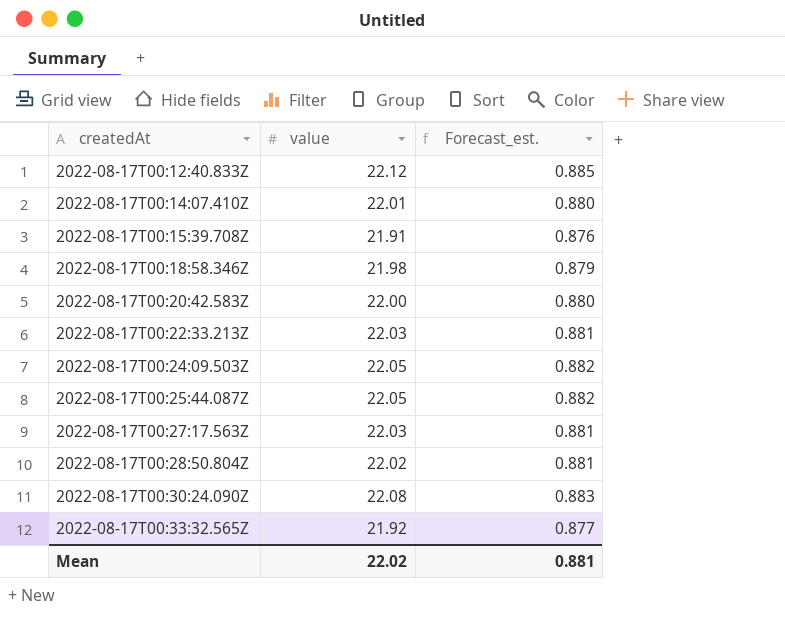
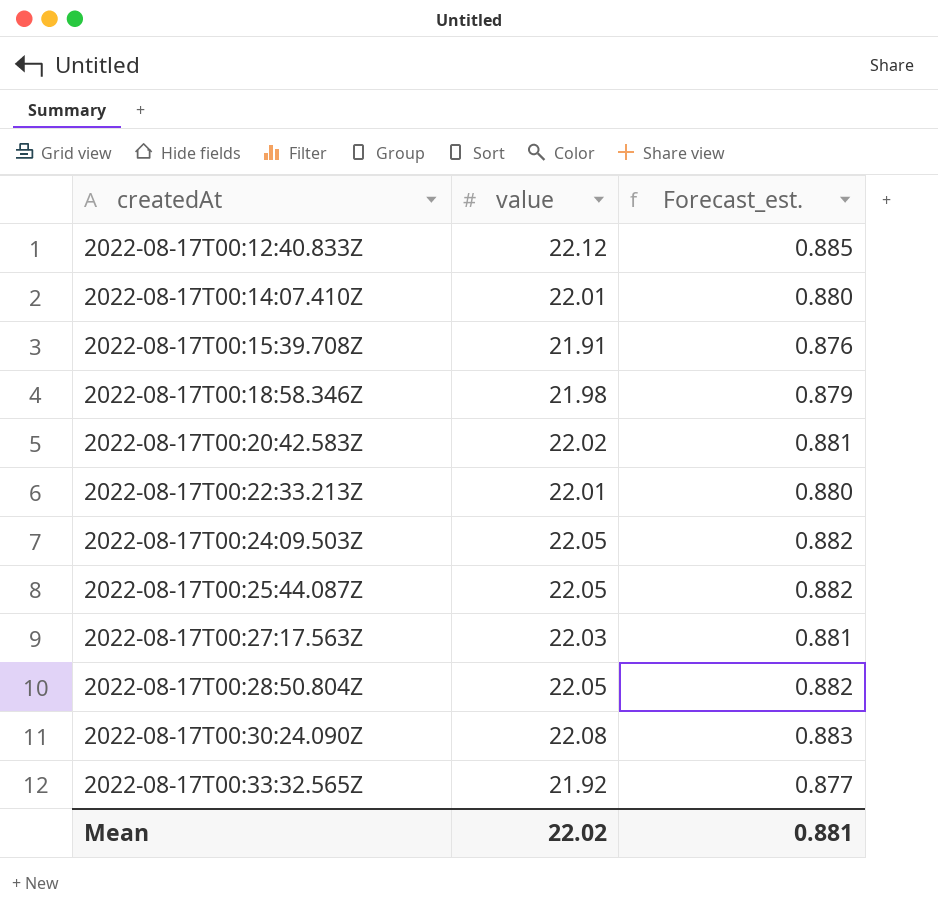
2022-08-17T00:20:42.583Z | value: 22.00 -> 22.02
2022-08-17T00:20:42.583Z | Forecast_est.: 0.880 -> 0.881
2022-08-17T00:22:33.213Z | value: 22.03 -> 22.01
2022-08-17T00:22:33.213Z | Forecast_est.: 0.881 -> 0.880
2022-08-17T00:28:50.804Z | value: 22.02 -> 22.05
2022-08-17T00:28:50.804Z | Forecast_est.: 0.881 -> 0.882

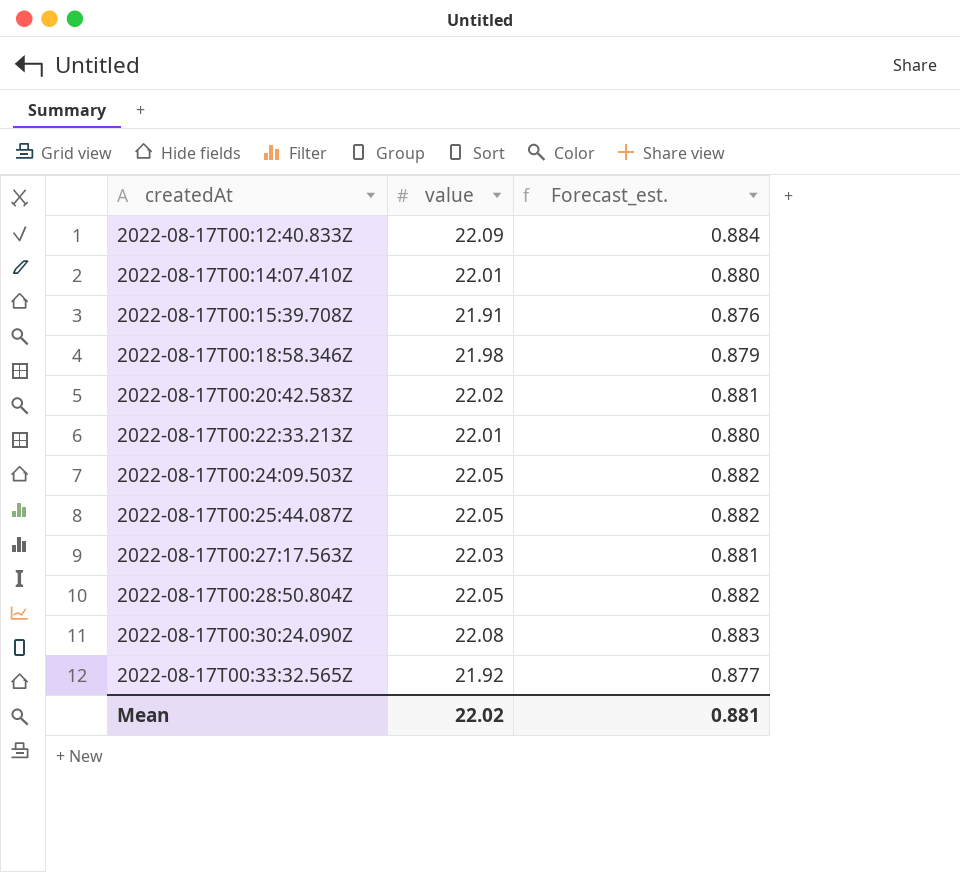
2022-08-17T00:12:40.833Z | value: 22.12 -> 22.09
2022-08-17T00:12:40.833Z | Forecast_est.: 0.885 -> 0.884

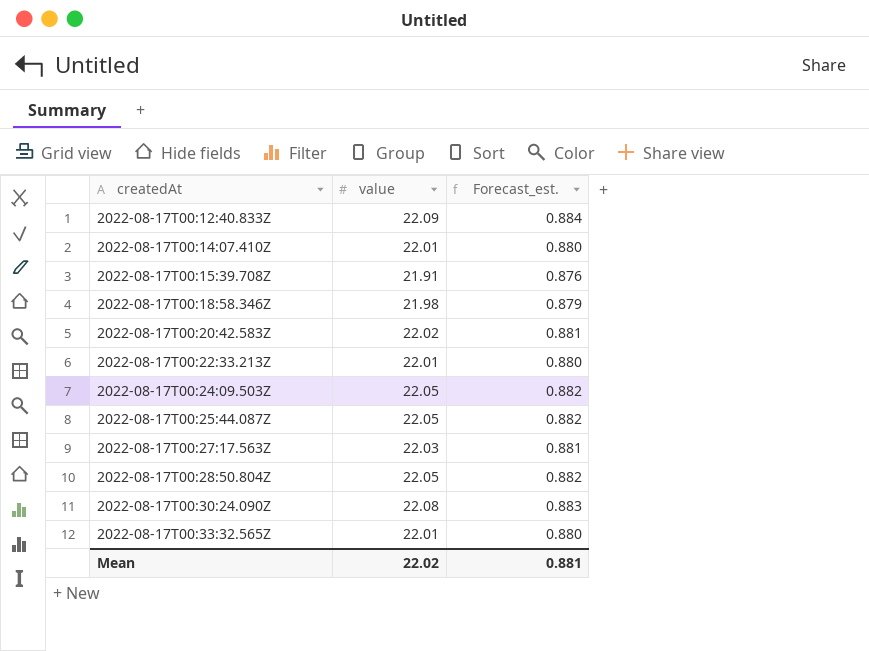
2022-08-17T00:33:32.565Z | value: 21.92 -> 22.01
2022-08-17T00:33:32.565Z | Forecast_est.: 0.877 -> 0.880

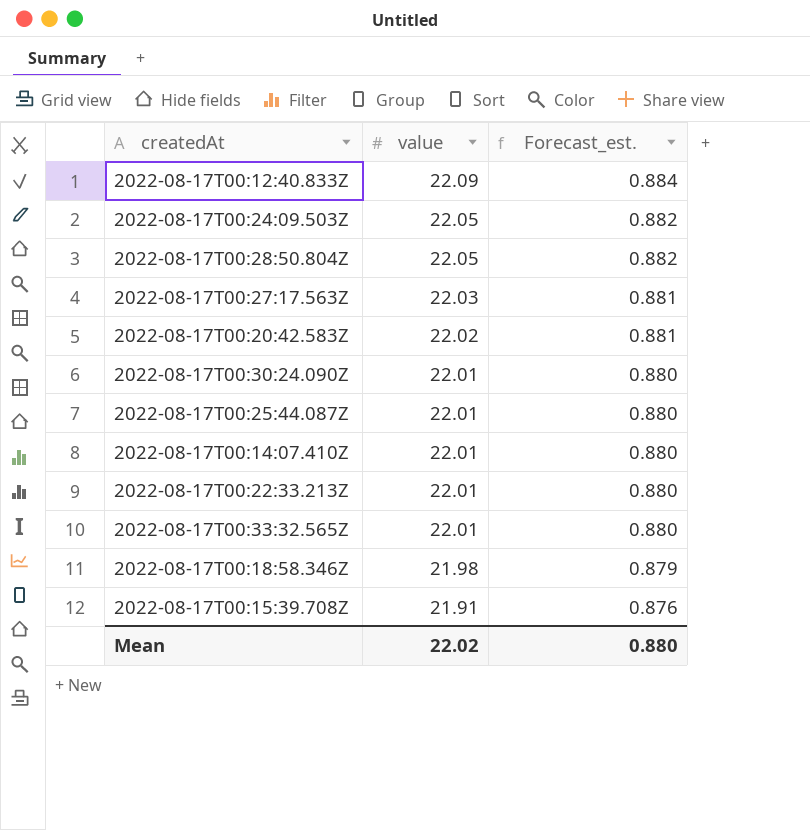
row order: createdAt ascending -> value descending
2022-08-17T00:30:24.090Z | value: 22.08 -> 22.01
2022-08-17T00:30:24.090Z | Forecast_est.: 0.883 -> 0.880
2022-08-17T00:25:44.087Z | value: 22.05 -> 22.01
2022-08-17T00:25:44.087Z | Forecast_est.: 0.882 -> 0.880
Mean | Forecast_est.: 0.881 -> 0.880

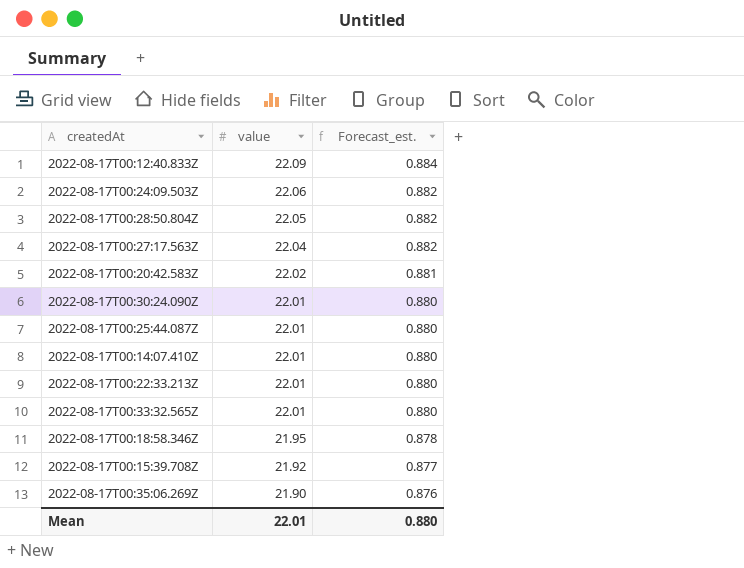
2022-08-17T00:24:09.503Z | value: 22.05 -> 22.06
2022-08-17T00:27:17.563Z | value: 22.03 -> 22.04
2022-08-17T00:27:17.563Z | Forecast_est.: 0.881 -> 0.882
2022-08-17T00:18:58.346Z | value: 21.98 -> 21.95
2022-08-17T00:18:58.346Z | Forecast_est.: 0.879 -> 0.878
2022-08-17T00:15:39.708Z | value: 21.91 -> 21.92
2022-08-17T00:15:39.708Z | Forecast_est.: 0.876 -> 0.877
row 2022-08-17T00:35:06.269Z: none -> 21.90 | 0.876
Mean | value: 22.02 -> 22.01

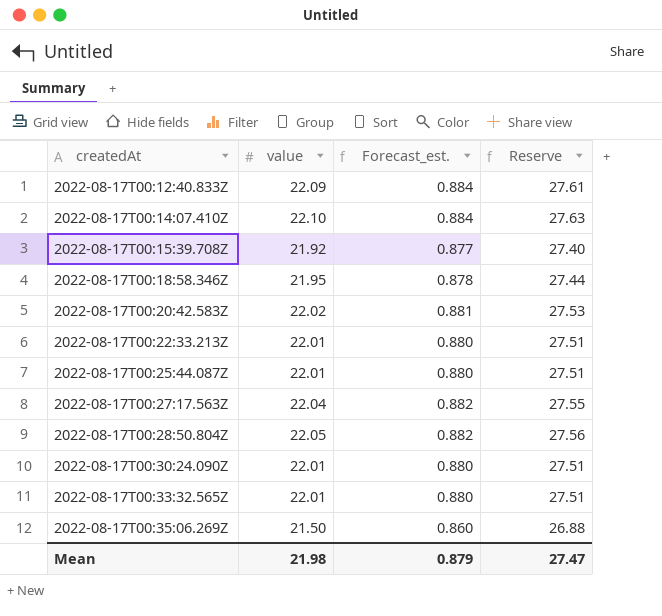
row order: value descending -> createdAt ascending
column Reserve | formula: none -> [value] * 1.25
row 2022-08-17T00:24:09.503Z: 22.06 | 0.882 -> none
2022-08-17T00:14:07.410Z | value: 22.01 -> 22.10
2022-08-17T00:14:07.410Z | Forecast_est.: 0.880 -> 0.884
2022-08-17T00:35:06.269Z | value: 21.90 -> 21.50
2022-08-17T00:35:06.269Z | Forecast_est.: 0.876 -> 0.860
Mean | value: 22.01 -> 21.98
Mean | Forecast_est.: 0.880 -> 0.879

